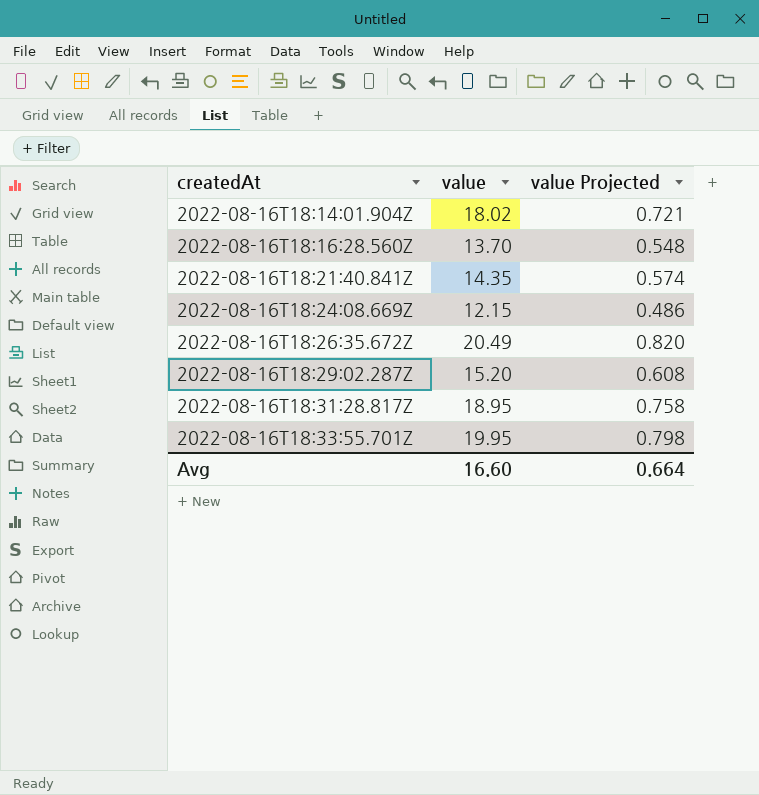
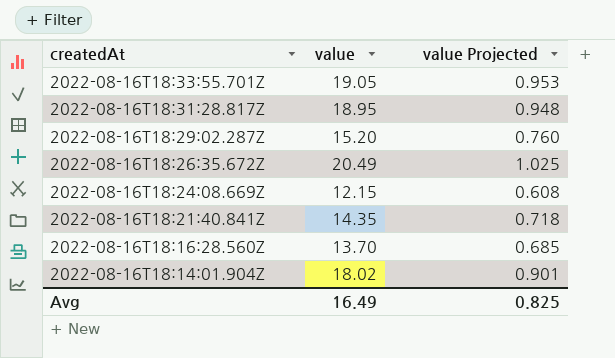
row order: createdAt ascending -> createdAt descending
column value Projected | formula: [value] * 0.04 -> [value] * 0.05
2022-08-16T18:33:55.701Z | value: 19.95 -> 19.05
Avg | value: 16.60 -> 16.49
Avg | value Projected: 0.664 -> 0.825

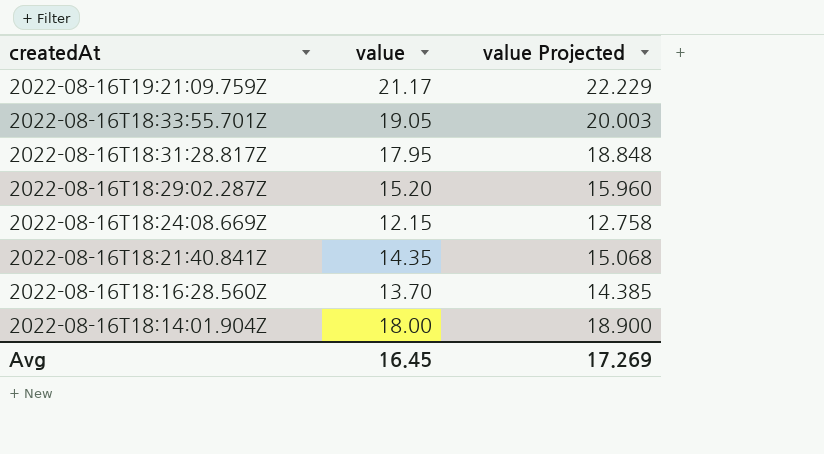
column value Projected | formula: [value] * 0.05 -> [value] * 1.05
row 2022-08-16T18:26:35.672Z: 20.49 | 1.025 -> none
row 2022-08-16T19:21:09.759Z: none -> 21.17 | 22.229
2022-08-16T18:31:28.817Z | value: 18.95 -> 17.95
2022-08-16T18:14:01.904Z | value: 18.02 -> 18.00
Avg | value: 16.49 -> 16.45
Avg | value Projected: 0.825 -> 17.269

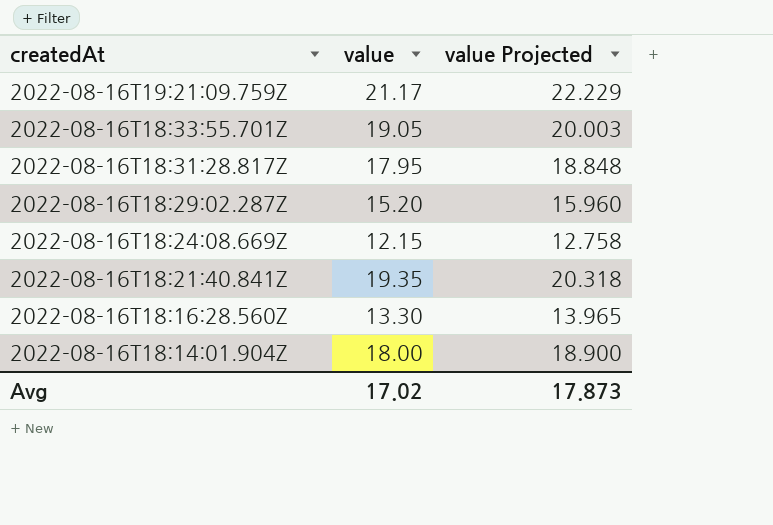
2022-08-16T18:21:40.841Z | value: 14.35 -> 19.35
2022-08-16T18:21:40.841Z | value Projected: 15.068 -> 20.318
2022-08-16T18:16:28.560Z | value: 13.70 -> 13.30
2022-08-16T18:16:28.560Z | value Projected: 14.385 -> 13.965
Avg | value: 16.45 -> 17.02
Avg | value Projected: 17.269 -> 17.873

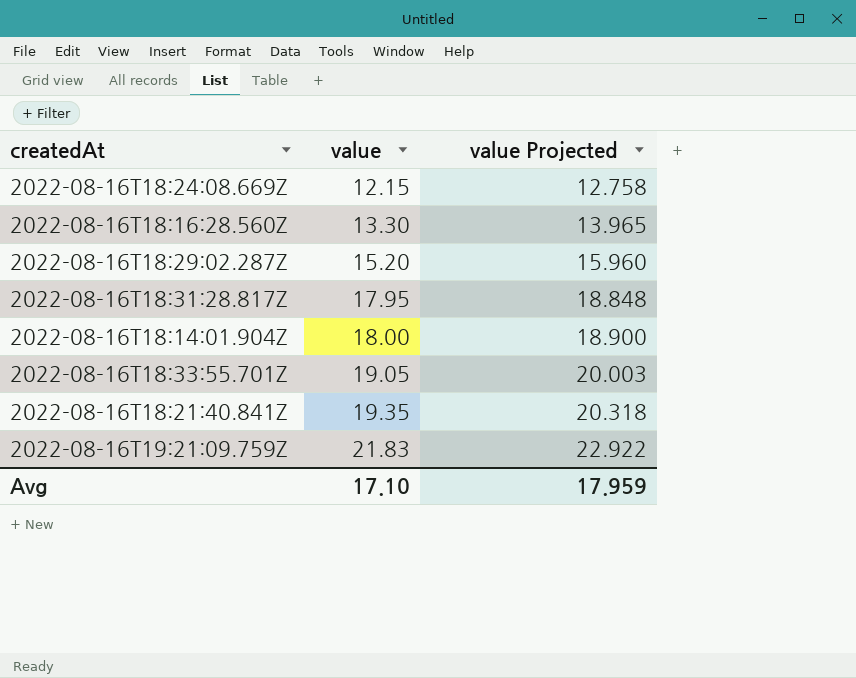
row order: createdAt descending -> value ascending
2022-08-16T19:21:09.759Z | value: 21.17 -> 21.83
2022-08-16T19:21:09.759Z | value Projected: 22.229 -> 22.922
Avg | value: 17.02 -> 17.10
Avg | value Projected: 17.873 -> 17.959

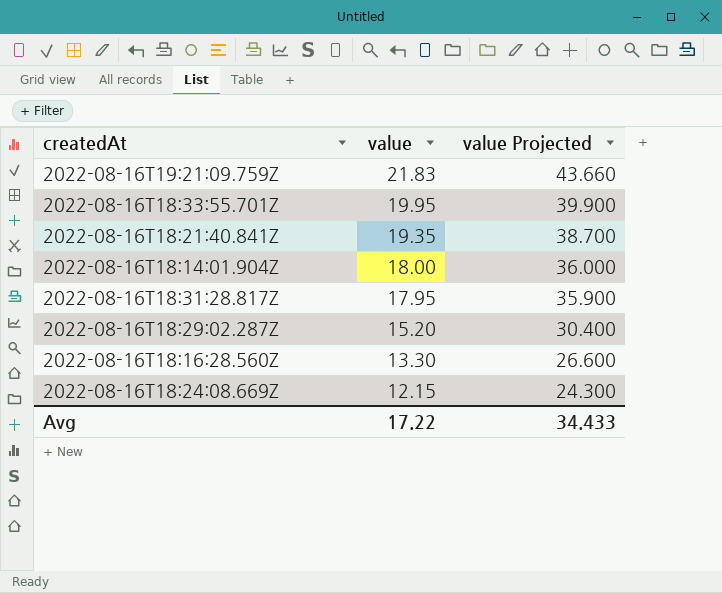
row order: value ascending -> value descending
column value Projected | formula: [value] * 1.05 -> [value] * 2
2022-08-16T18:33:55.701Z | value: 19.05 -> 19.95
Avg | value: 17.10 -> 17.22
Avg | value Projected: 17.959 -> 34.433

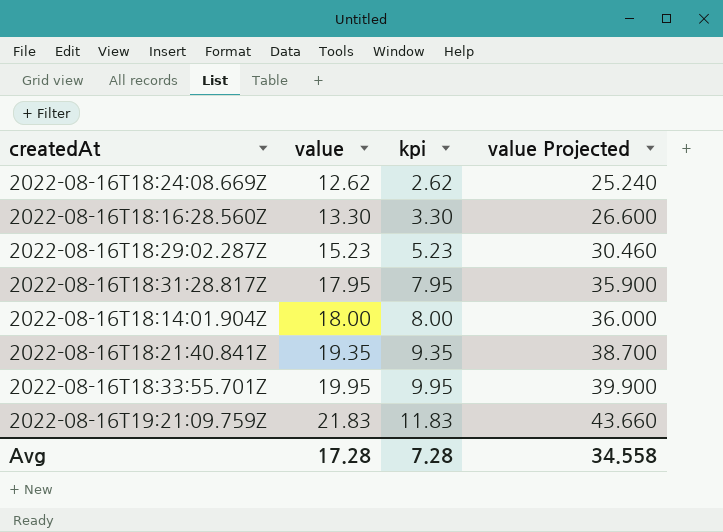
row order: value descending -> value ascending
column kpi | formula: none -> [value] - 10
2022-08-16T18:24:08.669Z | value: 12.15 -> 12.62
2022-08-16T18:24:08.669Z | value Projected: 24.300 -> 25.240
2022-08-16T18:29:02.287Z | value: 15.20 -> 15.23
2022-08-16T18:29:02.287Z | value Projected: 30.400 -> 30.460
Avg | value: 17.22 -> 17.28
Avg | value Projected: 34.433 -> 34.558

